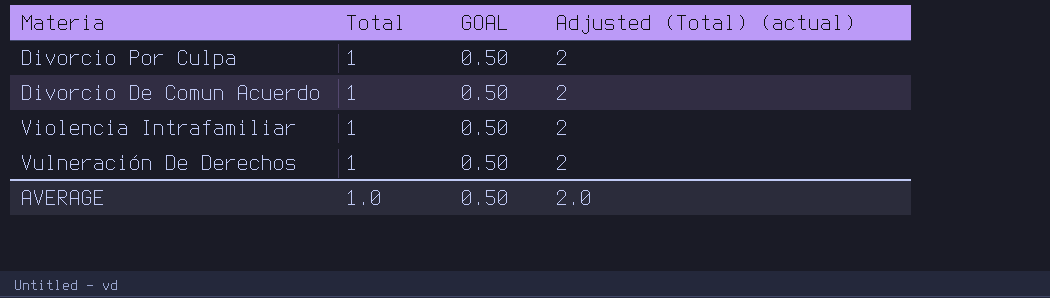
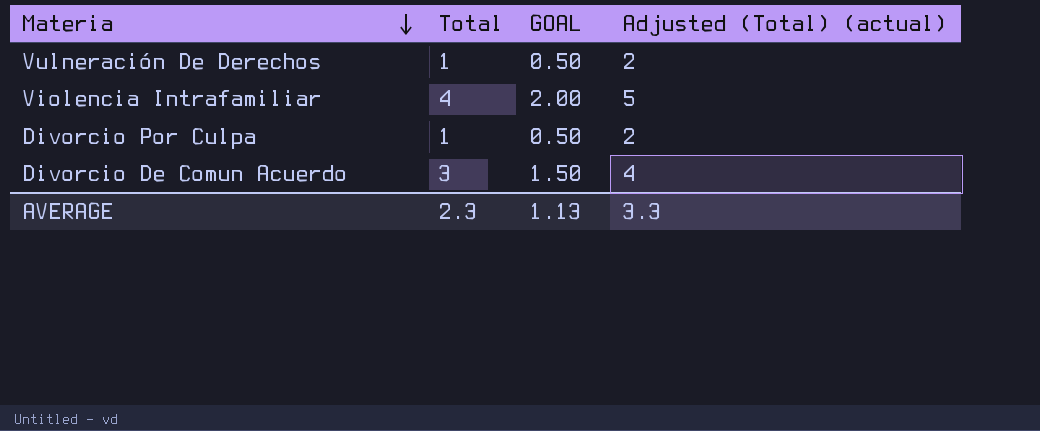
row order: none -> Materia descending
Violencia Intrafamiliar | Total: 1 -> 4
Violencia Intrafamiliar | GOAL: 0.50 -> 2.00
Violencia Intrafamiliar | Adjusted (Total) (actual): 2 -> 5
Divorcio De Comun Acuerdo | Total: 1 -> 3
Divorcio De Comun Acuerdo | GOAL: 0.50 -> 1.50
Divorcio De Comun Acuerdo | Adjusted (Total) (actual): 2 -> 4
AVERAGE | Total: 1.0 -> 2.3
AVERAGE | GOAL: 0.50 -> 1.13
AVERAGE | Adjusted (Total) (actual): 2.0 -> 3.3

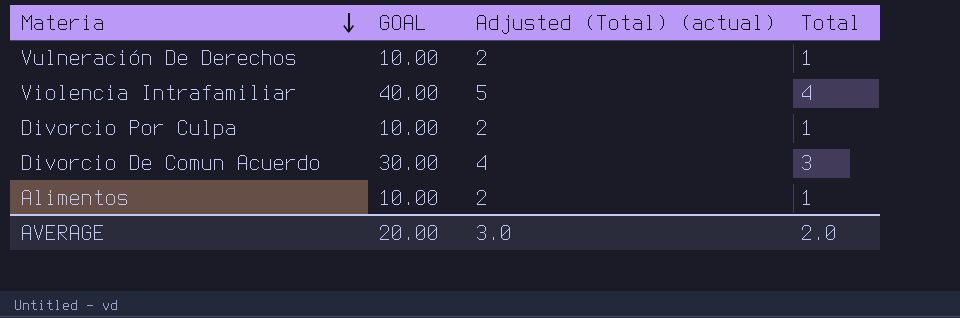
column GOAL | formula: [Total] * 0.5 -> [Total] * 10
column Total | position: 2 -> 4
row Alimentos: none -> 10.00 | 2 | 1
AVERAGE | GOAL: 1.13 -> 20.00
AVERAGE | Adjusted (Total) (actual): 3.3 -> 3.0
AVERAGE | Total: 2.3 -> 2.0

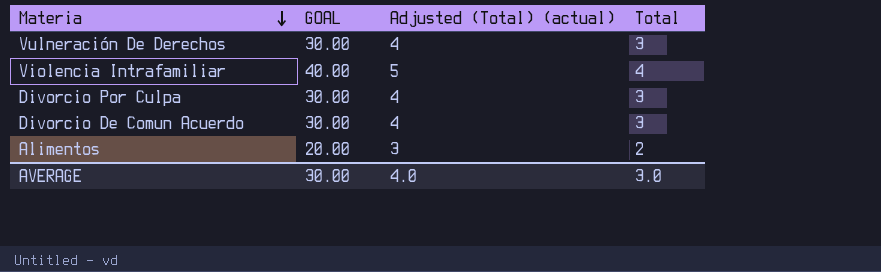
Vulneración De Derechos | GOAL: 10.00 -> 30.00
Vulneración De Derechos | Adjusted (Total) (actual): 2 -> 4
Vulneración De Derechos | Total: 1 -> 3
Divorcio Por Culpa | GOAL: 10.00 -> 30.00
Divorcio Por Culpa | Adjusted (Total) (actual): 2 -> 4
Divorcio Por Culpa | Total: 1 -> 3
Alimentos | GOAL: 10.00 -> 20.00
Alimentos | Adjusted (Total) (actual): 2 -> 3
Alimentos | Total: 1 -> 2
AVERAGE | GOAL: 20.00 -> 30.00
AVERAGE | Adjusted (Total) (actual): 3.0 -> 4.0
AVERAGE | Total: 2.0 -> 3.0

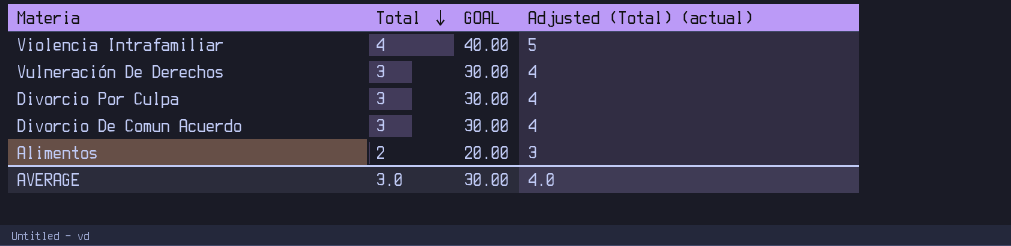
row order: Materia descending -> Total descending
column Total | position: 4 -> 2

